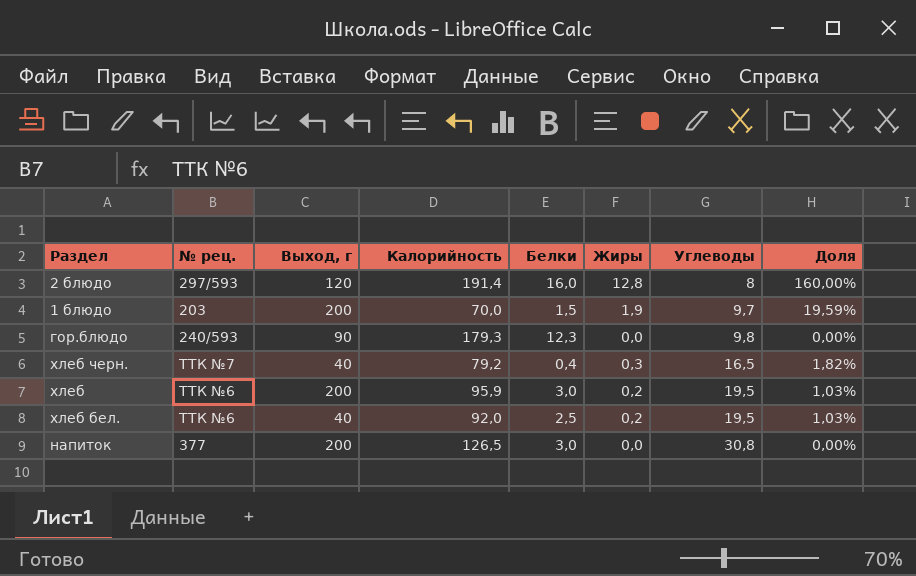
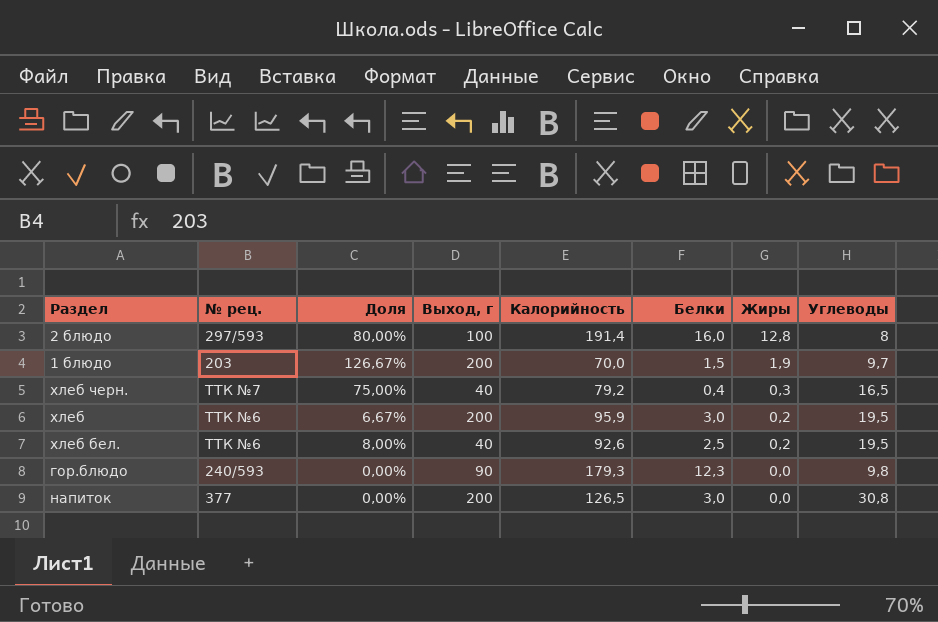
row order: Углеводы ascending -> Жиры descending
column Доля | formula: [Жиры] / [Углеводы] -> [Жиры] / [Белки]
column Доля | position: 8 -> 3
2 блюдо | Выход, г: 120 -> 100
хлеб бел. | Калорийность: 92,0 -> 92,6

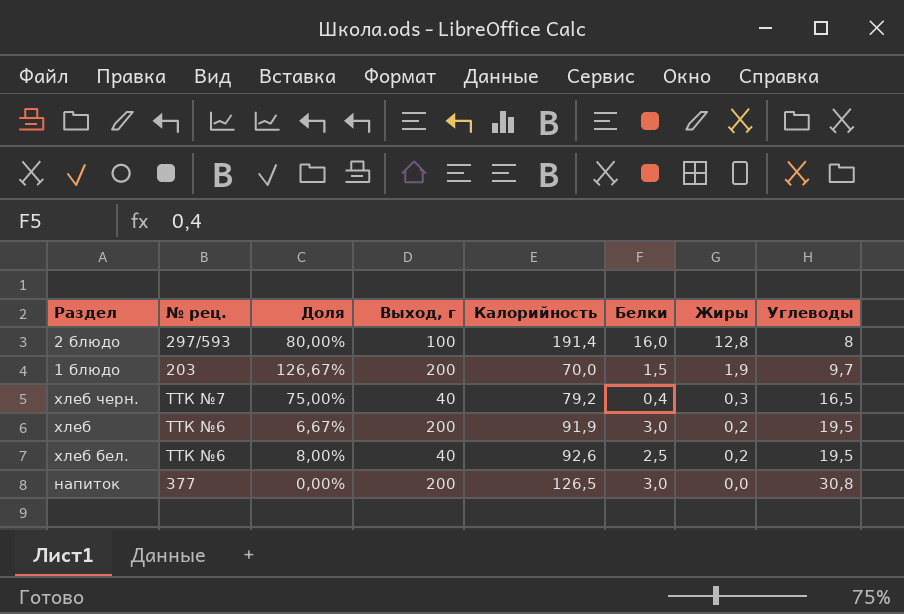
row гор.блюдо: 240/593 | 0,00% | 90 | 179,3 | 12,3 | 0,0 | 9,8 -> none
хлеб | Калорийность: 95,9 -> 91,9

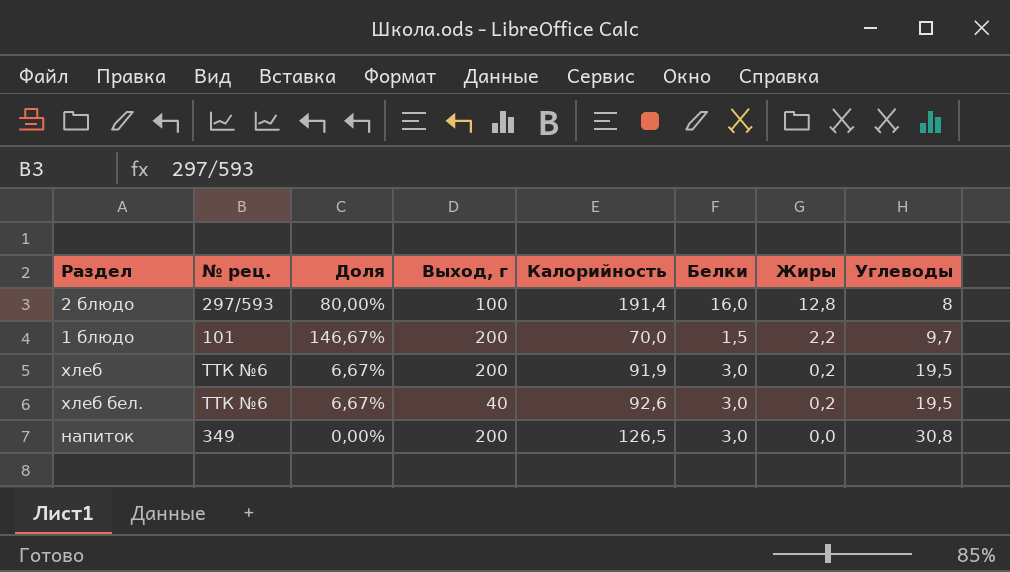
row хлеб черн.: ТТК №7 | 75,00% | 40 | 79,2 | 0,4 | 0,3 | 16,5 -> none
1 блюдо | № рец.: 203 -> 101
1 блюдо | Доля: 126,67% -> 146,67%
1 блюдо | Жиры: 1,9 -> 2,2
хлеб бел. | Доля: 8,00% -> 6,67%
хлеб бел. | Белки: 2,5 -> 3,0
напиток | № рец.: 377 -> 349

